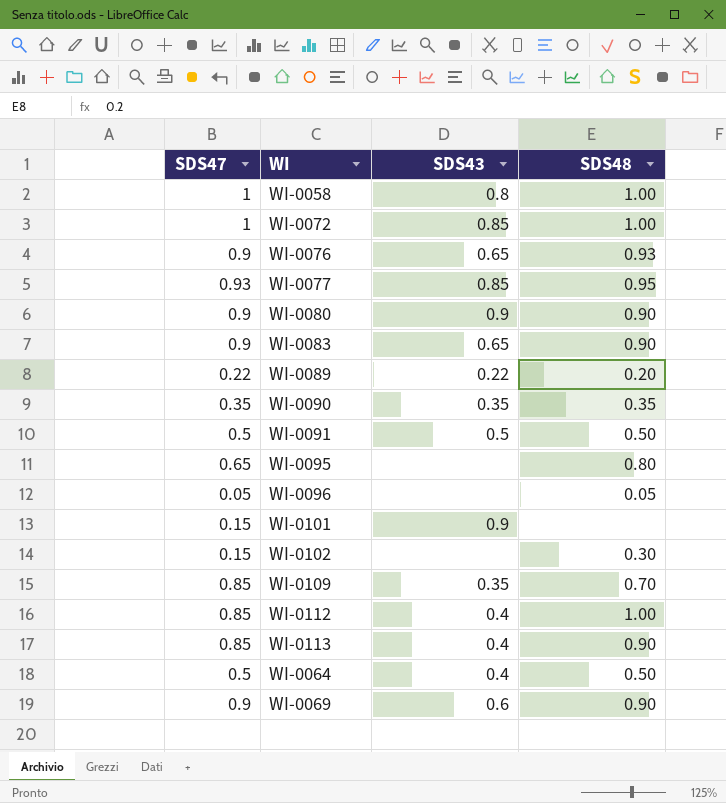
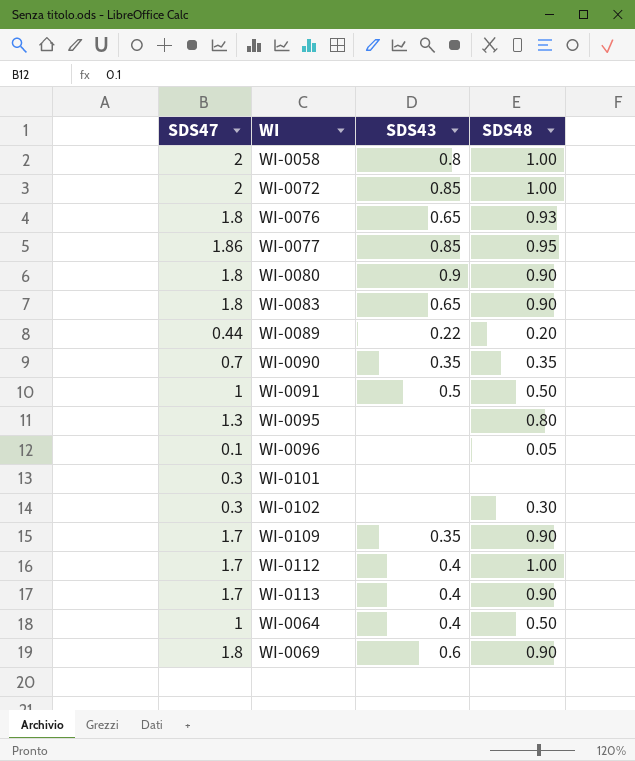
WI-0058 | SDS47: 1 -> 2
WI-0072 | SDS47: 1 -> 2
WI-0076 | SDS47: 0.9 -> 1.8
WI-0077 | SDS47: 0.93 -> 1.86
WI-0080 | SDS47: 0.9 -> 1.8
WI-0083 | SDS47: 0.9 -> 1.8
WI-0089 | SDS47: 0.22 -> 0.44
WI-0090 | SDS47: 0.35 -> 0.7
WI-0091 | SDS47: 0.5 -> 1
WI-0095 | SDS47: 0.65 -> 1.3
WI-0096 | SDS47: 0.05 -> 0.1
WI-0101 | SDS47: 0.15 -> 0.3
WI-0101 | SDS43: 0.9 -> none
WI-0102 | SDS47: 0.15 -> 0.3
WI-0109 | SDS47: 0.85 -> 1.7
WI-0109 | SDS48: 0.70 -> 0.90
WI-0112 | SDS47: 0.85 -> 1.7
WI-0113 | SDS47: 0.85 -> 1.7
WI-0064 | SDS47: 0.5 -> 1
WI-0069 | SDS47: 0.9 -> 1.8

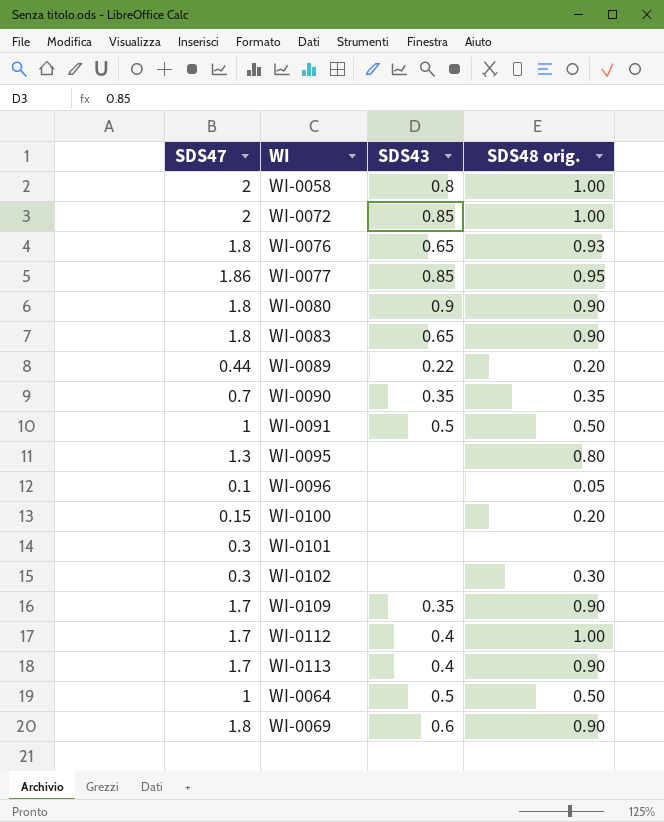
column name: SDS48 -> SDS48 orig.
row WI-0100: none -> 0.15 | none | 0.20
WI-0064 | SDS43: 0.4 -> 0.5

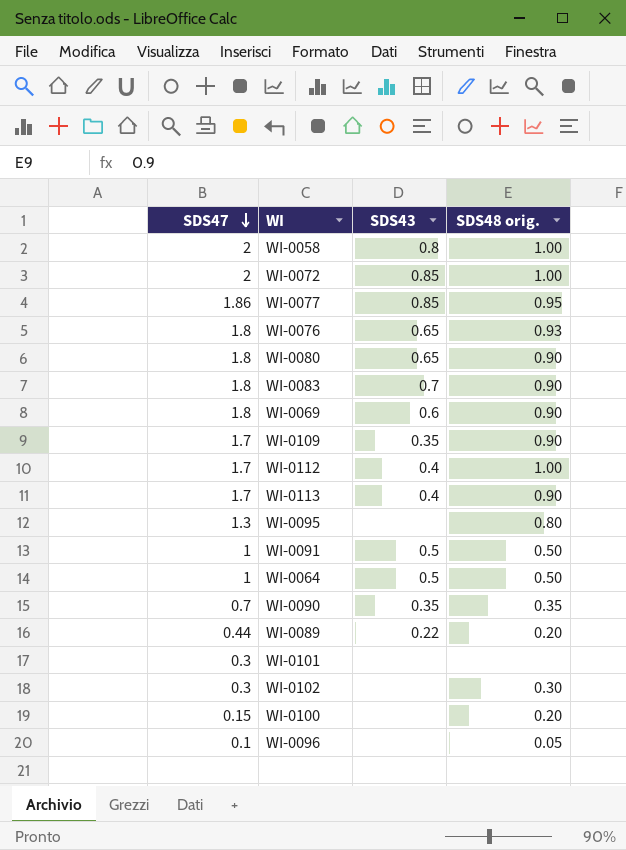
row order: none -> SDS47 descending
WI-0080 | SDS43: 0.9 -> 0.65
WI-0083 | SDS43: 0.65 -> 0.7

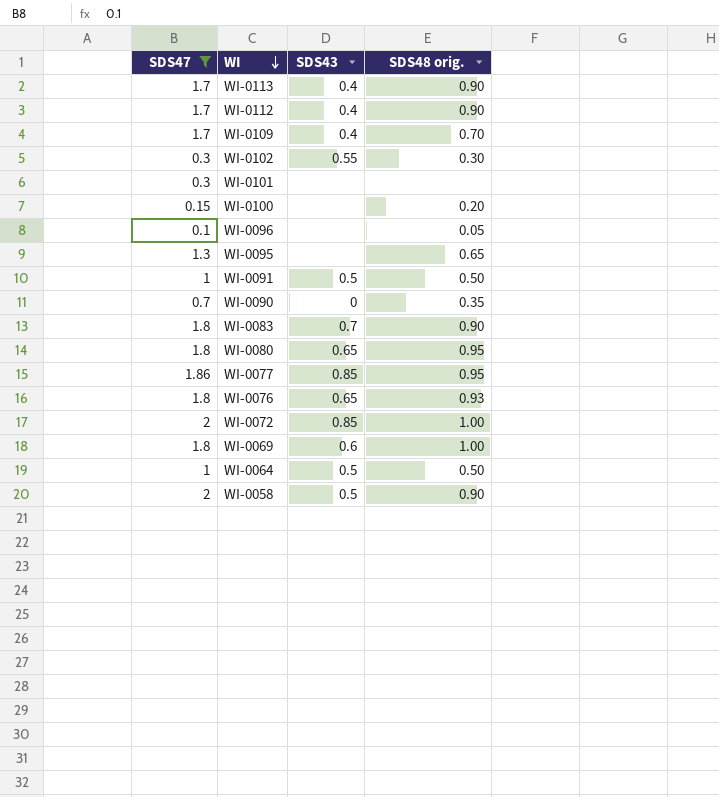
filter: none -> SDS47 != 0.44
row order: SDS47 descending -> WI descending
WI-0112 | SDS48 orig.: 1.00 -> 0.90
WI-0109 | SDS43: 0.35 -> 0.4
WI-0109 | SDS48 orig.: 0.90 -> 0.70
WI-0102 | SDS43: none -> 0.55
WI-0095 | SDS48 orig.: 0.80 -> 0.65
WI-0090 | SDS43: 0.35 -> 0
WI-0080 | SDS48 orig.: 0.90 -> 0.95
WI-0069 | SDS48 orig.: 0.90 -> 1.00
WI-0058 | SDS43: 0.8 -> 0.5
WI-0058 | SDS48 orig.: 1.00 -> 0.90

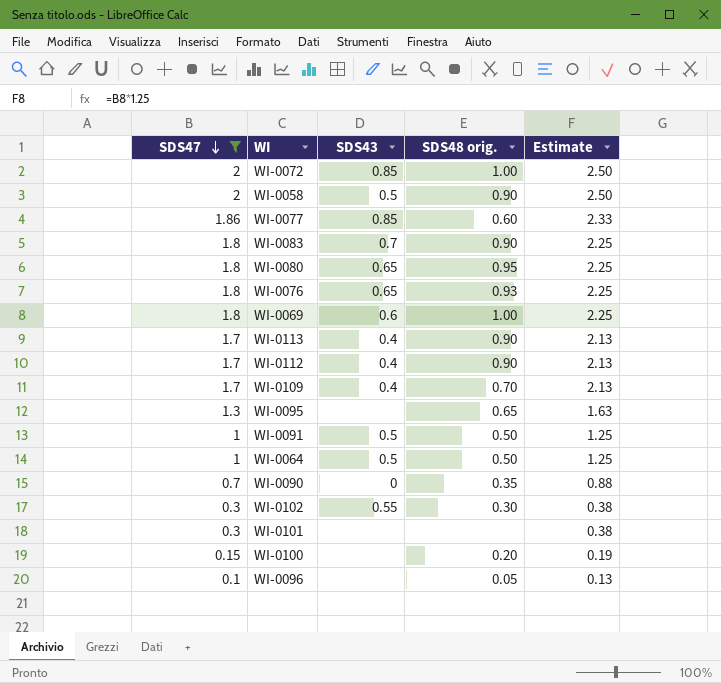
row order: WI descending -> SDS47 descending
column Estimate | formula: none -> [SDS47] * 1.25
WI-0077 | SDS48 orig.: 0.95 -> 0.60

